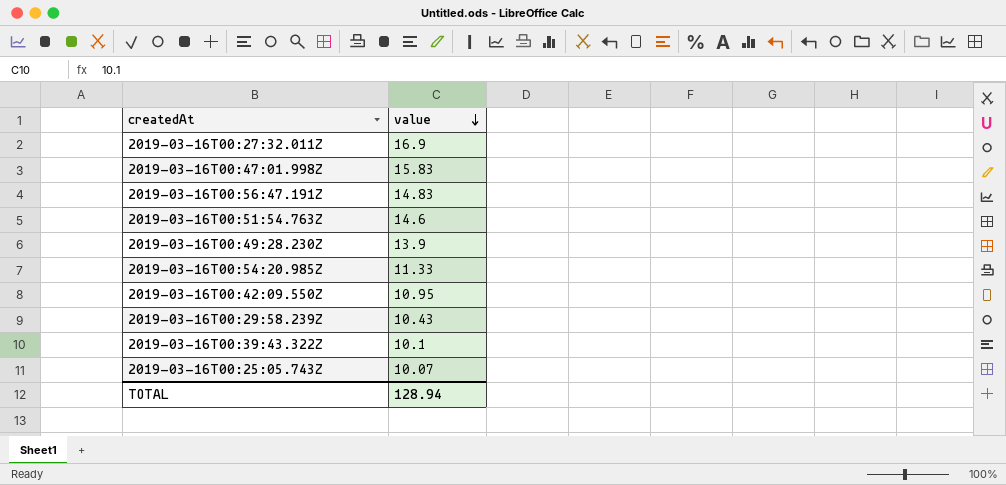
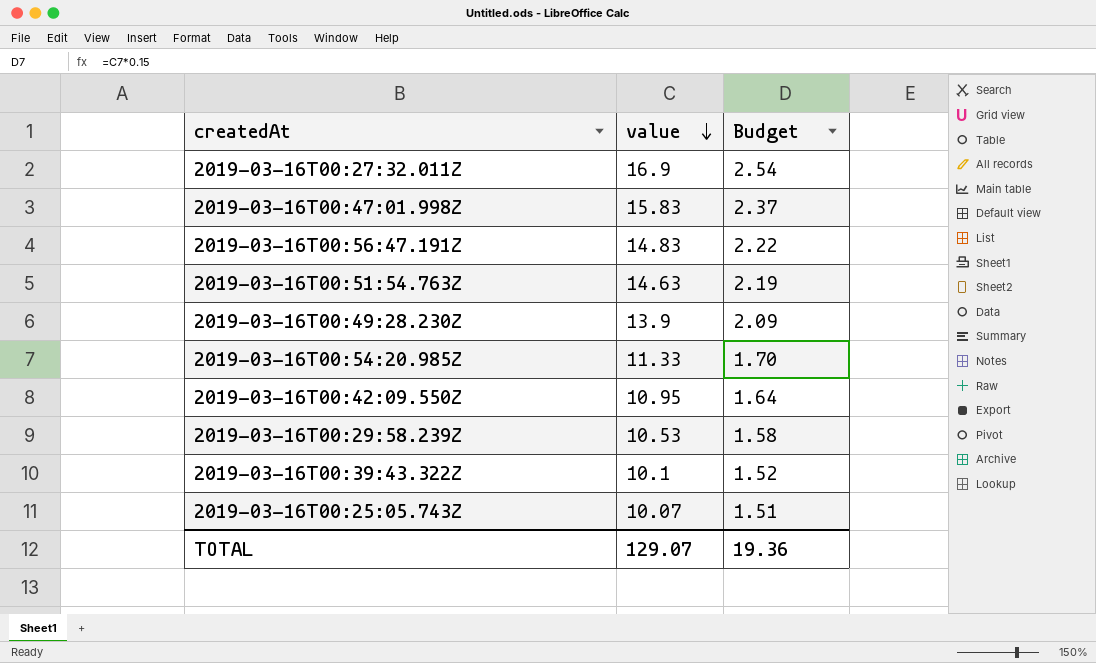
column Budget | formula: none -> [value] * 0.15
2019-03-16T00:51:54.763Z | value: 14.6 -> 14.63
2019-03-16T00:29:58.239Z | value: 10.43 -> 10.53
TOTAL | value: 128.94 -> 129.07

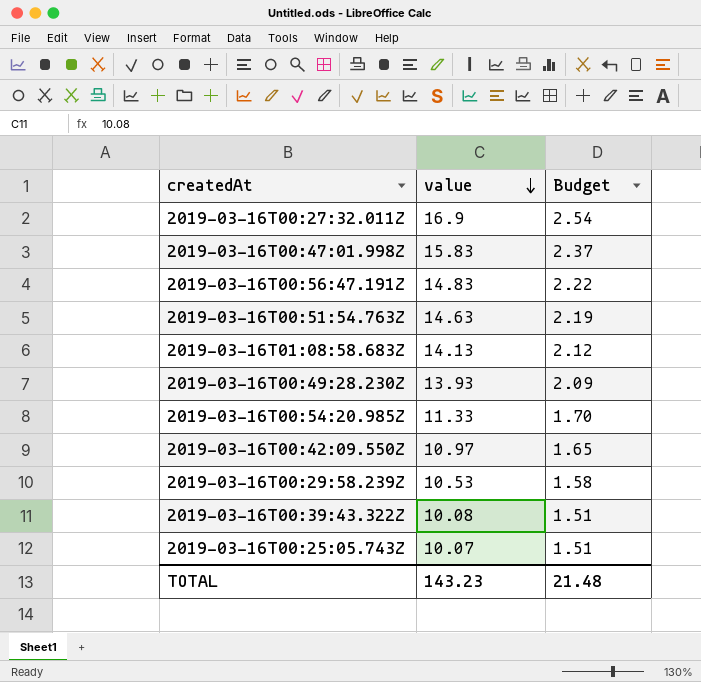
row 2019-03-16T01:08:58.683Z: none -> 14.13 | 2.12
2019-03-16T00:49:28.230Z | value: 13.9 -> 13.93
2019-03-16T00:42:09.550Z | value: 10.95 -> 10.97
2019-03-16T00:42:09.550Z | Budget: 1.64 -> 1.65
2019-03-16T00:39:43.322Z | value: 10.1 -> 10.08
2019-03-16T00:39:43.322Z | Budget: 1.52 -> 1.51
TOTAL | value: 129.07 -> 143.23
TOTAL | Budget: 19.36 -> 21.48

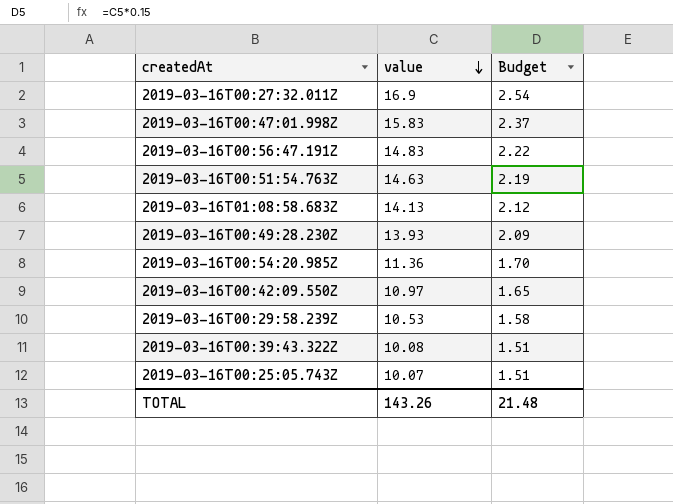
2019-03-16T00:54:20.985Z | value: 11.33 -> 11.36
TOTAL | value: 143.23 -> 143.26

